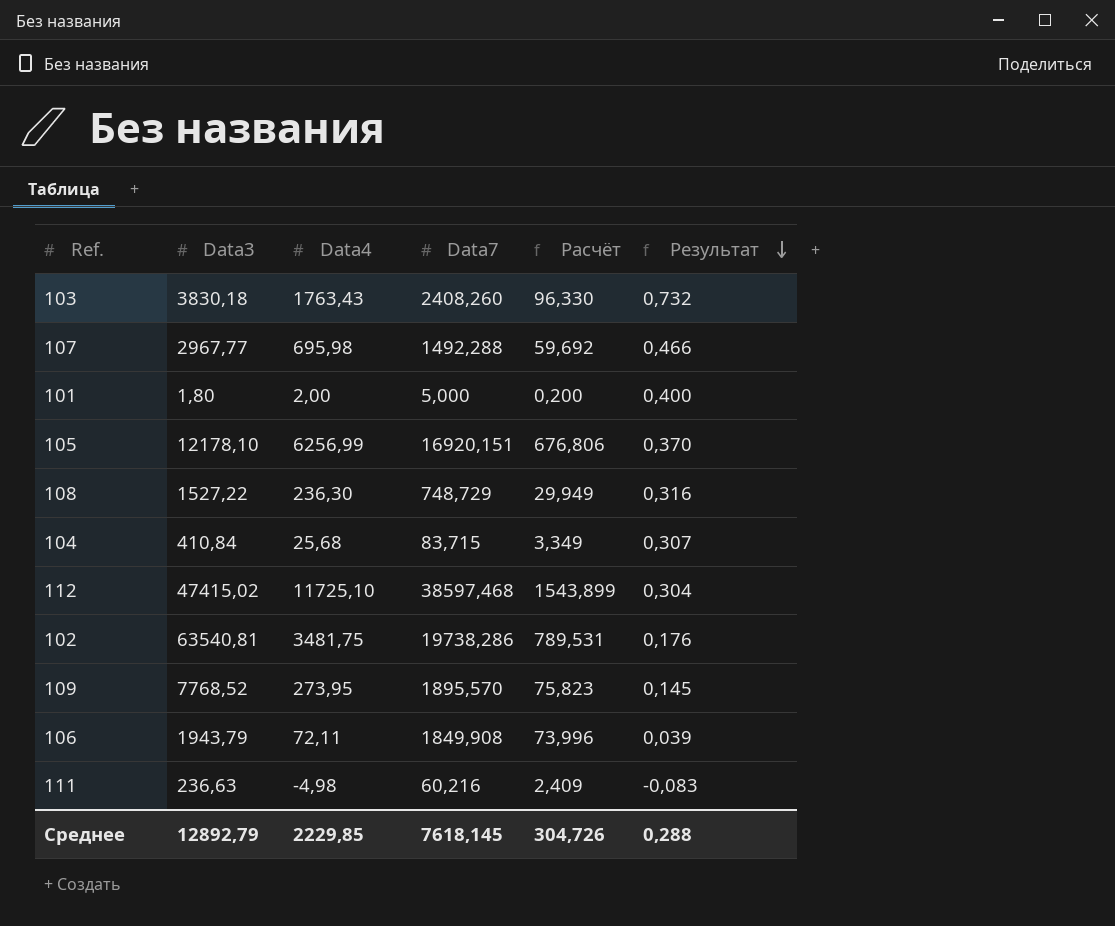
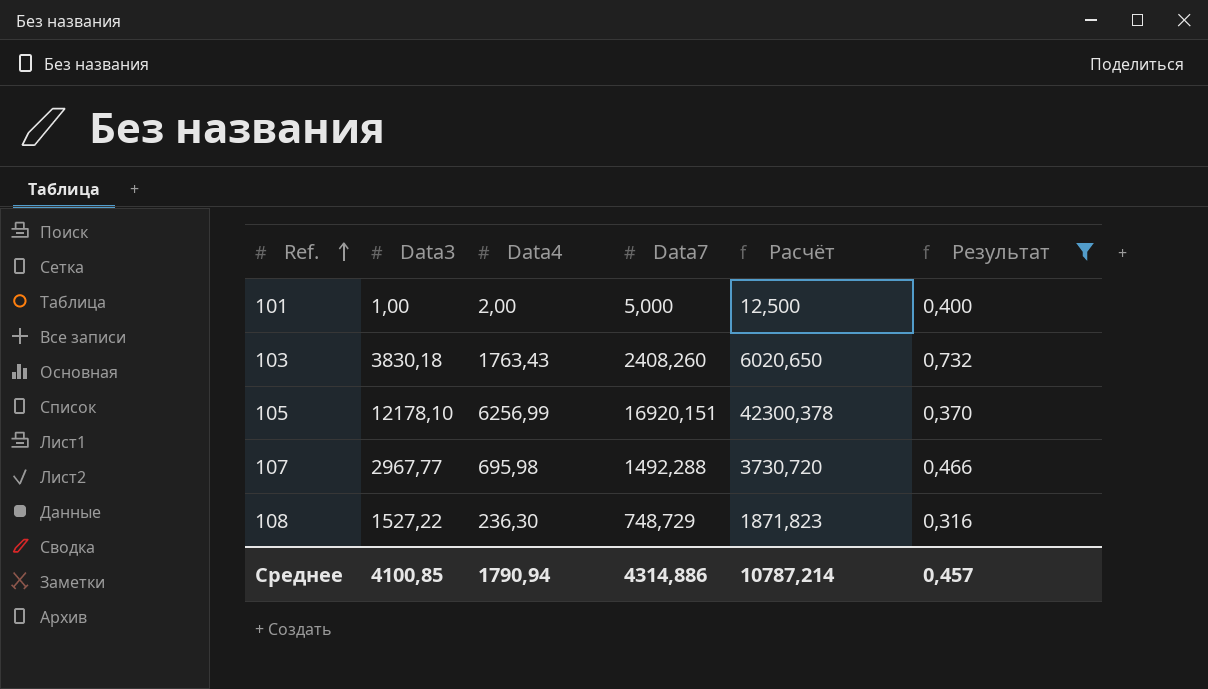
filter: none -> Результат >= 0,316
row order: Результат descending -> Ref. ascending
column Расчёт | formula: [Data7] * 0,04 -> [Data7] * 2,5
101 | Data3: 1,80 -> 1,00
Среднее | Data3: 12892,79 -> 4100,85
Среднее | Data4: 2229,85 -> 1790,94
Среднее | Data7: 7618,145 -> 4314,886
Среднее | Расчёт: 304,726 -> 10787,214
Среднее | Результат: 0,288 -> 0,457

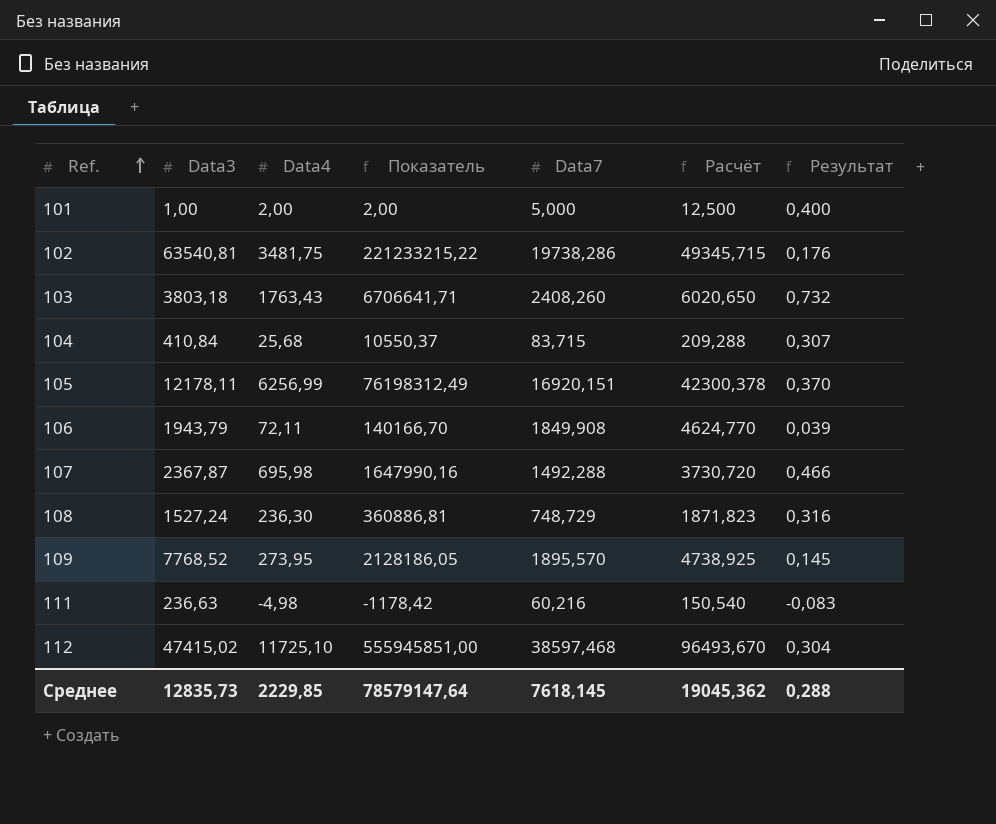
filter: Результат >= 0,316 -> none
column Показатель | formula: none -> [Data3] * [Data4]
103 | Data3: 3830,18 -> 3803,18
105 | Data3: 12178,10 -> 12178,11
107 | Data3: 2967,77 -> 2367,87
108 | Data3: 1527,22 -> 1527,24
Среднее | Data3: 4100,85 -> 12835,73
Среднее | Data4: 1790,94 -> 2229,85
Среднее | Data7: 4314,886 -> 7618,145
Среднее | Расчёт: 10787,214 -> 19045,362
Среднее | Результат: 0,457 -> 0,288

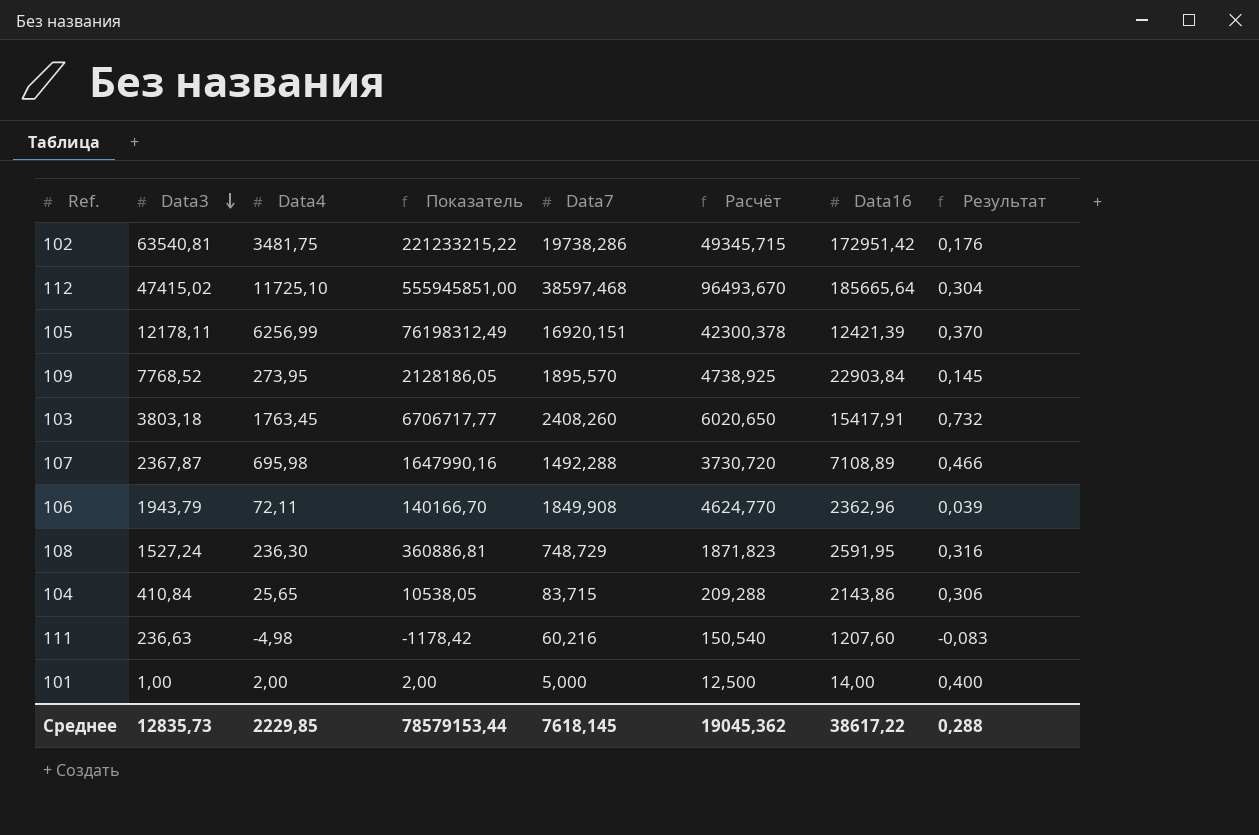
row order: Ref. ascending -> Data3 descending
column Data16 | position: none -> 7
103 | Data4: 1763,43 -> 1763,45
103 | Показатель: 6706641,71 -> 6706717,77
104 | Data4: 25,68 -> 25,65
104 | Показатель: 10550,37 -> 10538,05
104 | Результат: 0,307 -> 0,306
Среднее | Показатель: 78579147,64 -> 78579153,44

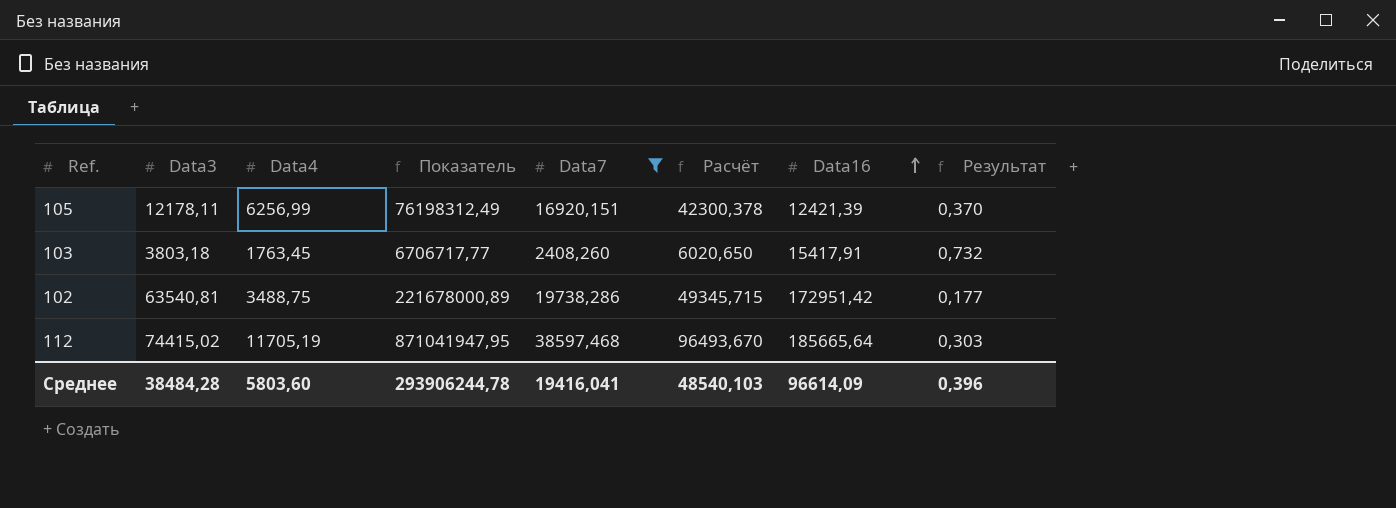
filter: none -> Data7 >= 2408,260
row order: Data3 descending -> Data16 ascending
102 | Data4: 3481,75 -> 3488,75
102 | Показатель: 221233215,22 -> 221678000,89
102 | Результат: 0,176 -> 0,177
112 | Data3: 47415,02 -> 74415,02
112 | Data4: 11725,10 -> 11705,19
112 | Показатель: 555945851,00 -> 871041947,95
112 | Результат: 0,304 -> 0,303
Среднее | Data3: 12835,73 -> 38484,28
Среднее | Data4: 2229,85 -> 5803,60
Среднее | Показатель: 78579153,44 -> 293906244,78
Среднее | Data7: 7618,145 -> 19416,041
Среднее | Расчёт: 19045,362 -> 48540,103
Среднее | Data16: 38617,22 -> 96614,09
Среднее | Результат: 0,288 -> 0,396

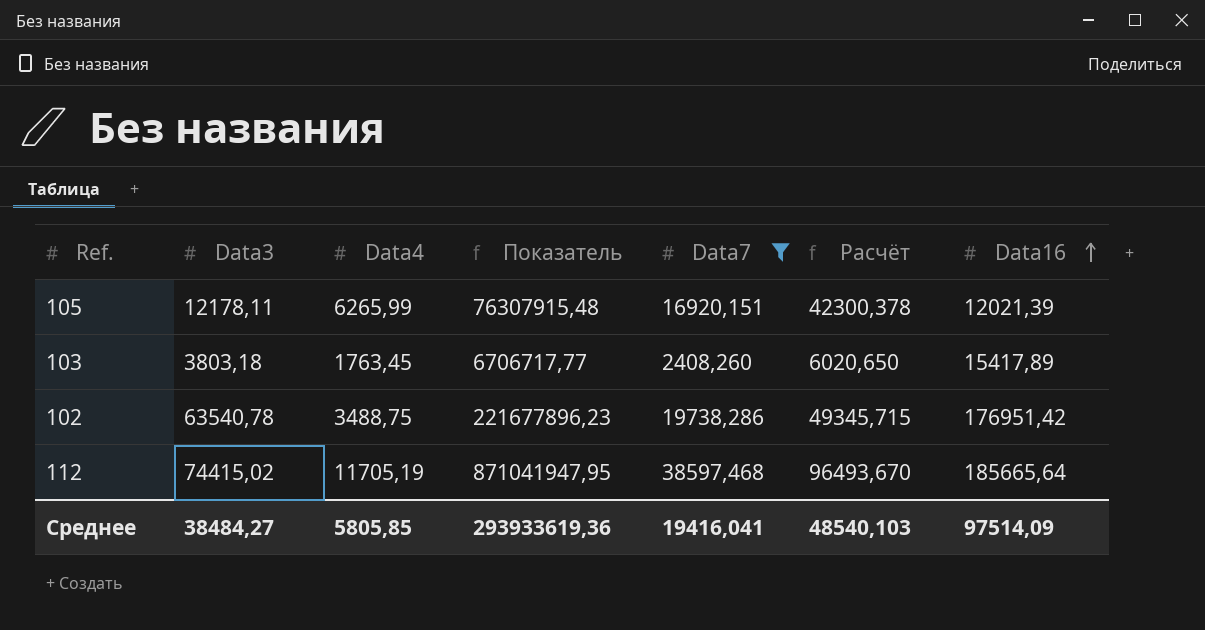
column Результат | formula: [Data4] / [Data7] -> none
105 | Data4: 6256,99 -> 6265,99
105 | Показатель: 76198312,49 -> 76307915,48
105 | Data16: 12421,39 -> 12021,39
103 | Data16: 15417,91 -> 15417,89
102 | Data3: 63540,81 -> 63540,78
102 | Показатель: 221678000,89 -> 221677896,23
102 | Data16: 172951,42 -> 176951,42
Среднее | Data3: 38484,28 -> 38484,27
Среднее | Data4: 5803,60 -> 5805,85
Среднее | Показатель: 293906244,78 -> 293933619,36
Среднее | Data16: 96614,09 -> 97514,09

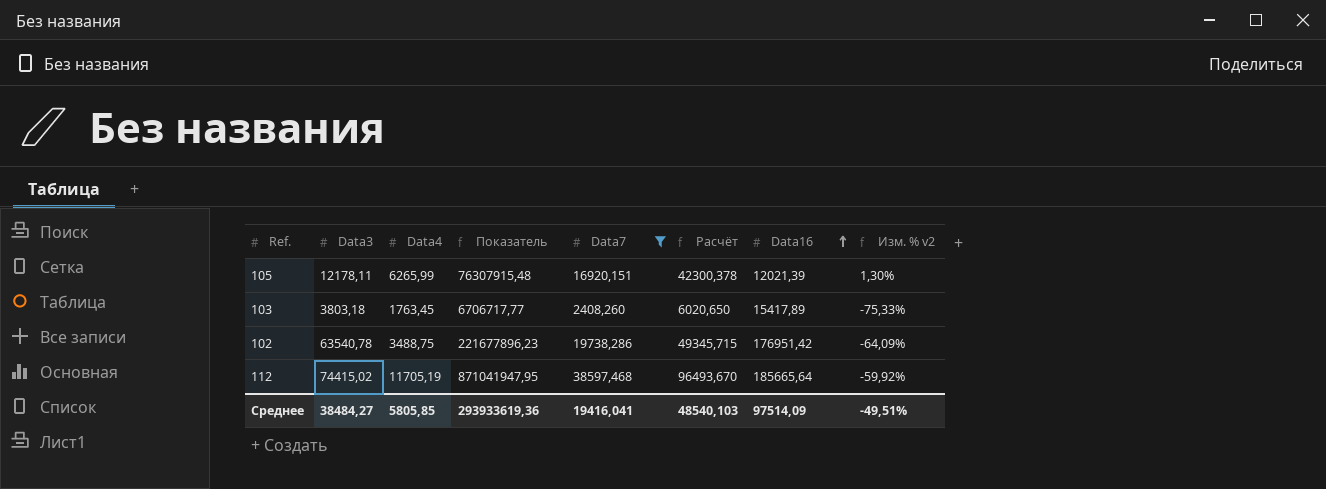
column Изм. % v2 | formula: none -> ([Data3] - [Data16]) / [Data16]

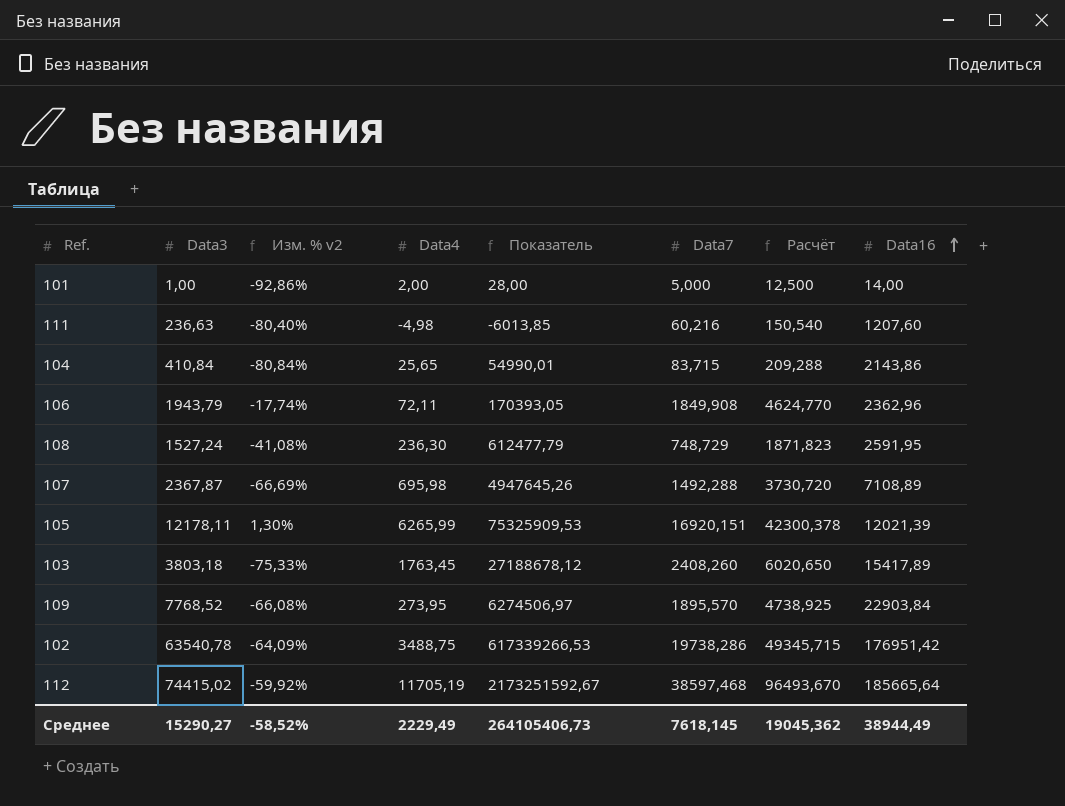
filter: Data7 >= 2408,260 -> none
column Изм. % v2 | position: 8 -> 3
column Показатель | formula: [Data3] * [Data4] -> [Data4] * [Data16]
Среднее | Data3: 38484,27 -> 15290,27
Среднее | Изм. % v2: -49,51% -> -58,52%
Среднее | Data4: 5805,85 -> 2229,49
Среднее | Показатель: 293933619,36 -> 264105406,73
Среднее | Data7: 19416,041 -> 7618,145
Среднее | Расчёт: 48540,103 -> 19045,362
Среднее | Data16: 97514,09 -> 38944,49

